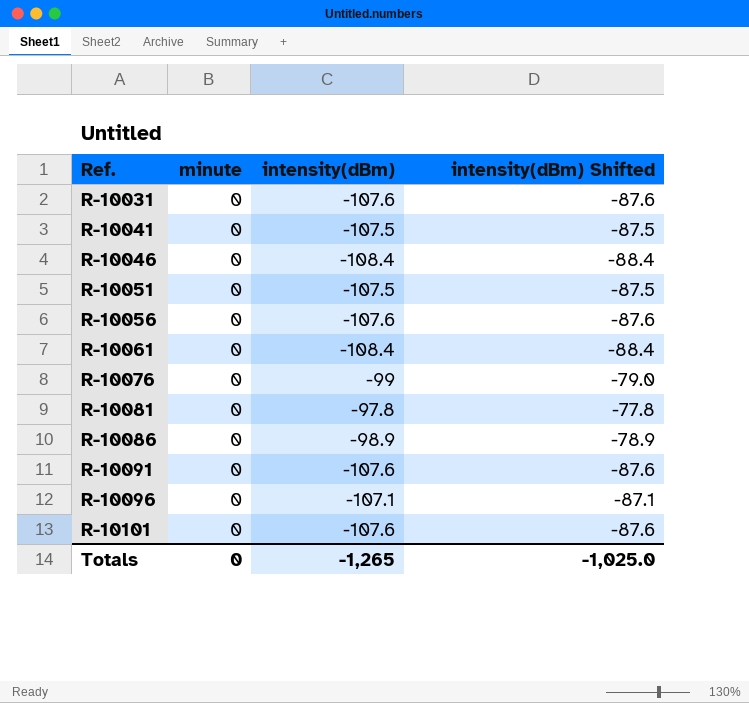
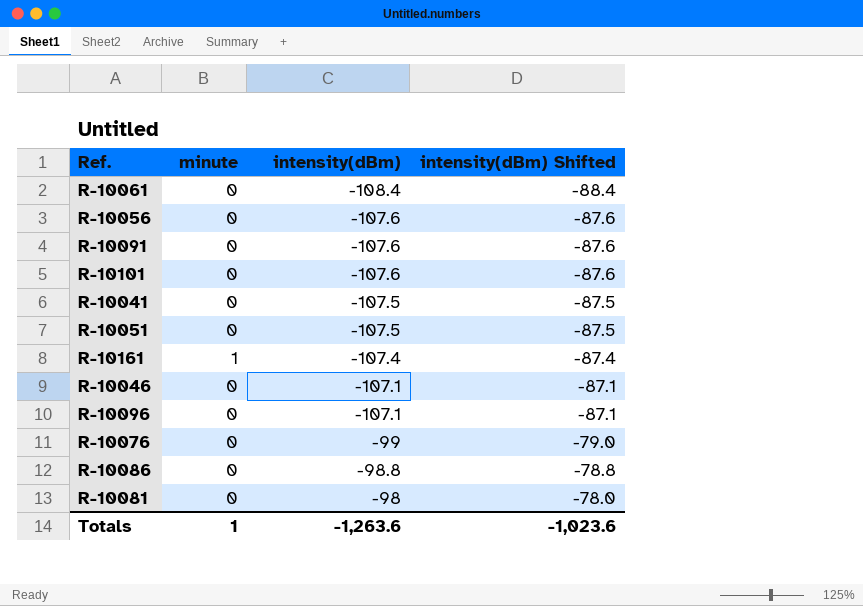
row order: Ref. ascending -> intensity(dBm) ascending
row R-10031: 0 | -107.6 | -87.6 -> none
row R-10161: none -> 1 | -107.4 | -87.4
R-10046 | intensity(dBm): -108.4 -> -107.1
R-10046 | intensity(dBm) Shifted: -88.4 -> -87.1
R-10086 | intensity(dBm): -98.9 -> -98.8
R-10086 | intensity(dBm) Shifted: -78.9 -> -78.8
R-10081 | intensity(dBm): -97.8 -> -98
R-10081 | intensity(dBm) Shifted: -77.8 -> -78.0
Totals | minute: 0 -> 1
Totals | intensity(dBm): -1,265 -> -1,263.6
Totals | intensity(dBm) Shifted: -1,025.0 -> -1,023.6

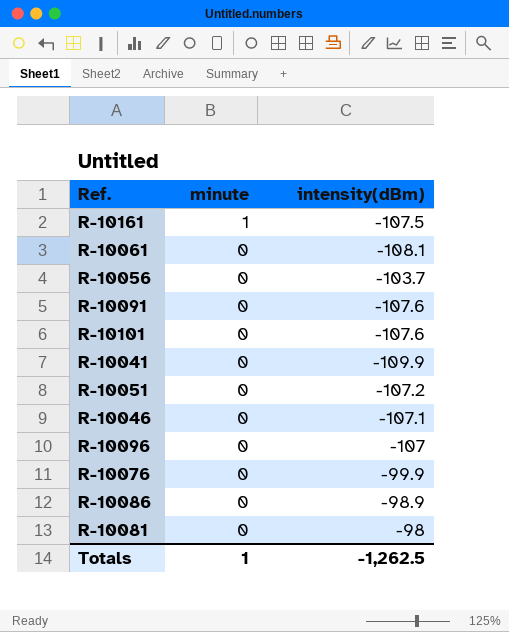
row order: intensity(dBm) ascending -> minute descending
column intensity(dBm) Shifted | formula: [intensity(dBm)] + 20 -> none
R-10161 | intensity(dBm): -107.4 -> -107.5
R-10061 | intensity(dBm): -108.4 -> -108.1
R-10056 | intensity(dBm): -107.6 -> -103.7
R-10041 | intensity(dBm): -107.5 -> -109.9
R-10051 | intensity(dBm): -107.5 -> -107.2
R-10096 | intensity(dBm): -107.1 -> -107
R-10076 | intensity(dBm): -99 -> -99.9
R-10086 | intensity(dBm): -98.8 -> -98.9
Totals | intensity(dBm): -1,263.6 -> -1,262.5

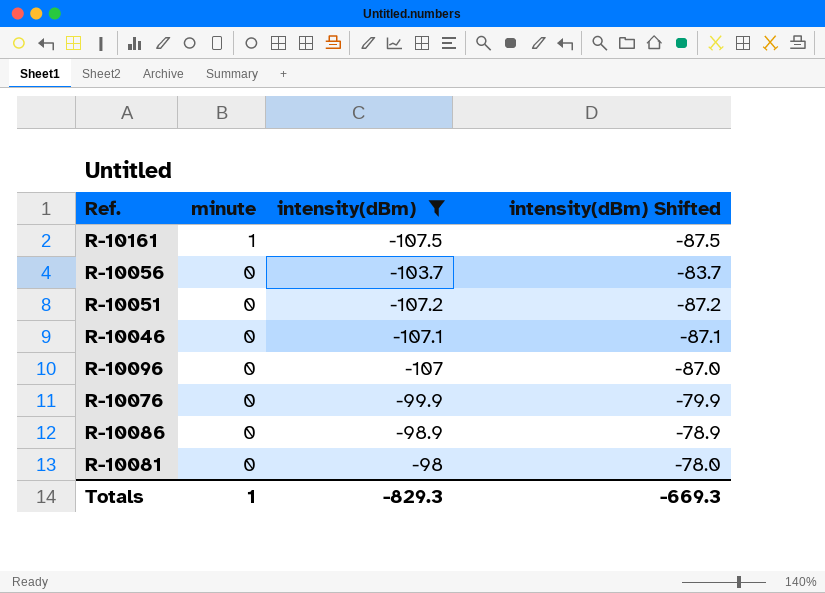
filter: none -> intensity(dBm) >= -107.5
column intensity(dBm) Shifted | formula: none -> [intensity(dBm)] + 20
Totals | intensity(dBm): -1,262.5 -> -829.3

